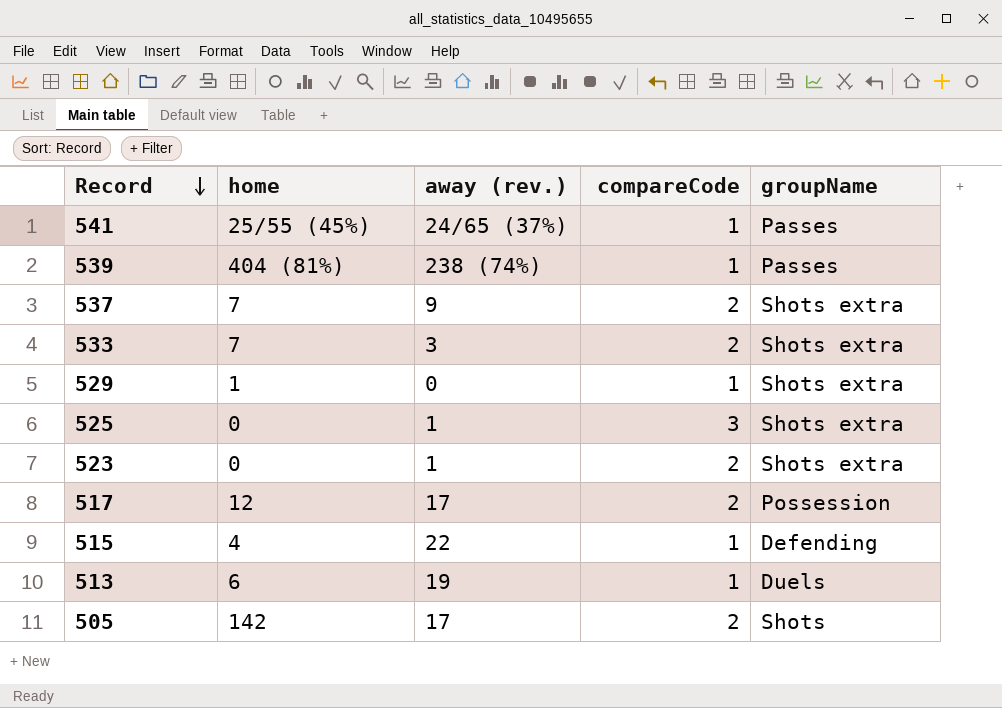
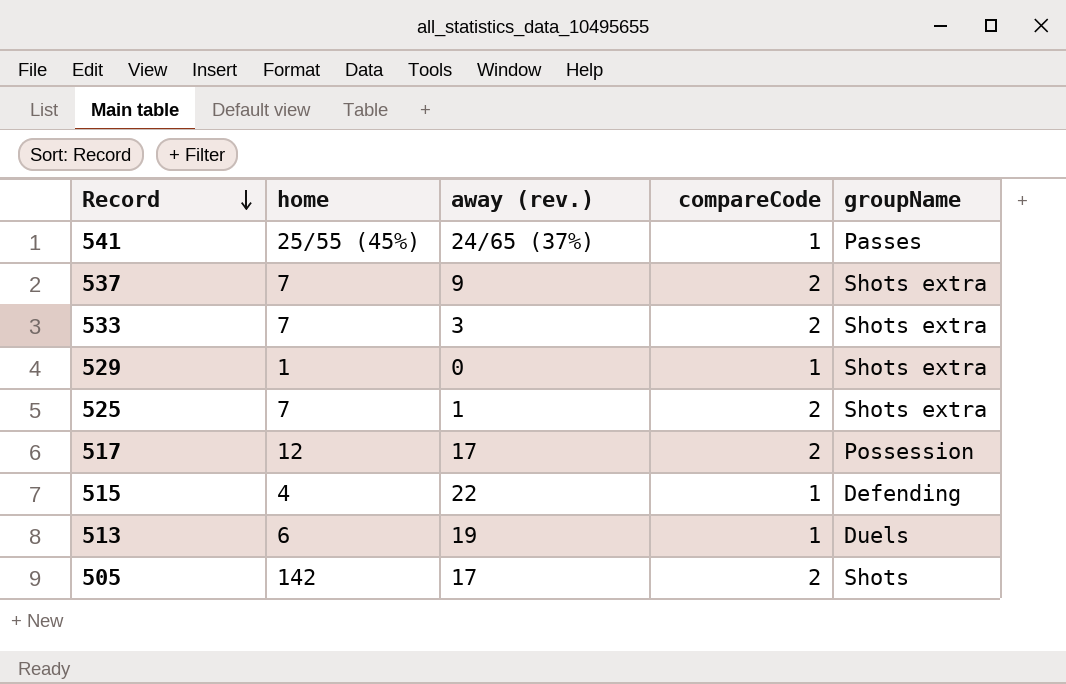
row 539: 404 (81%) | 238 (74%) | 1 | Passes -> none
row 523: 0 | 1 | 2 | Shots extra -> none
525 | home: 0 -> 7
525 | compareCode: 3 -> 2

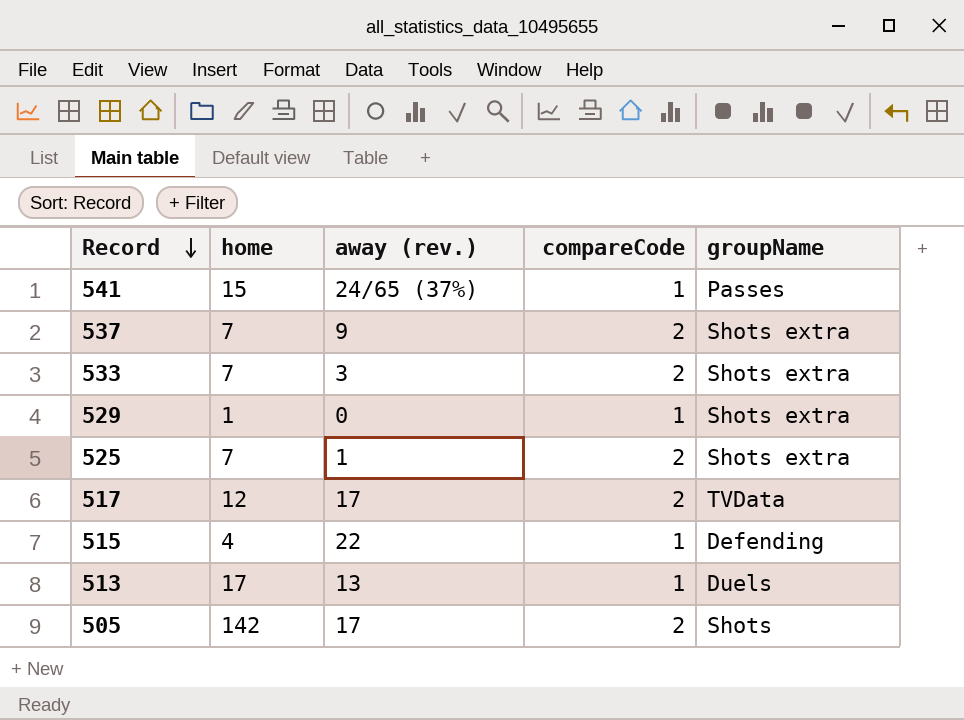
541 | home: 25/55 (45%) -> 15
517 | groupName: Possession -> TVData
513 | home: 6 -> 17
513 | away (rev.): 19 -> 13

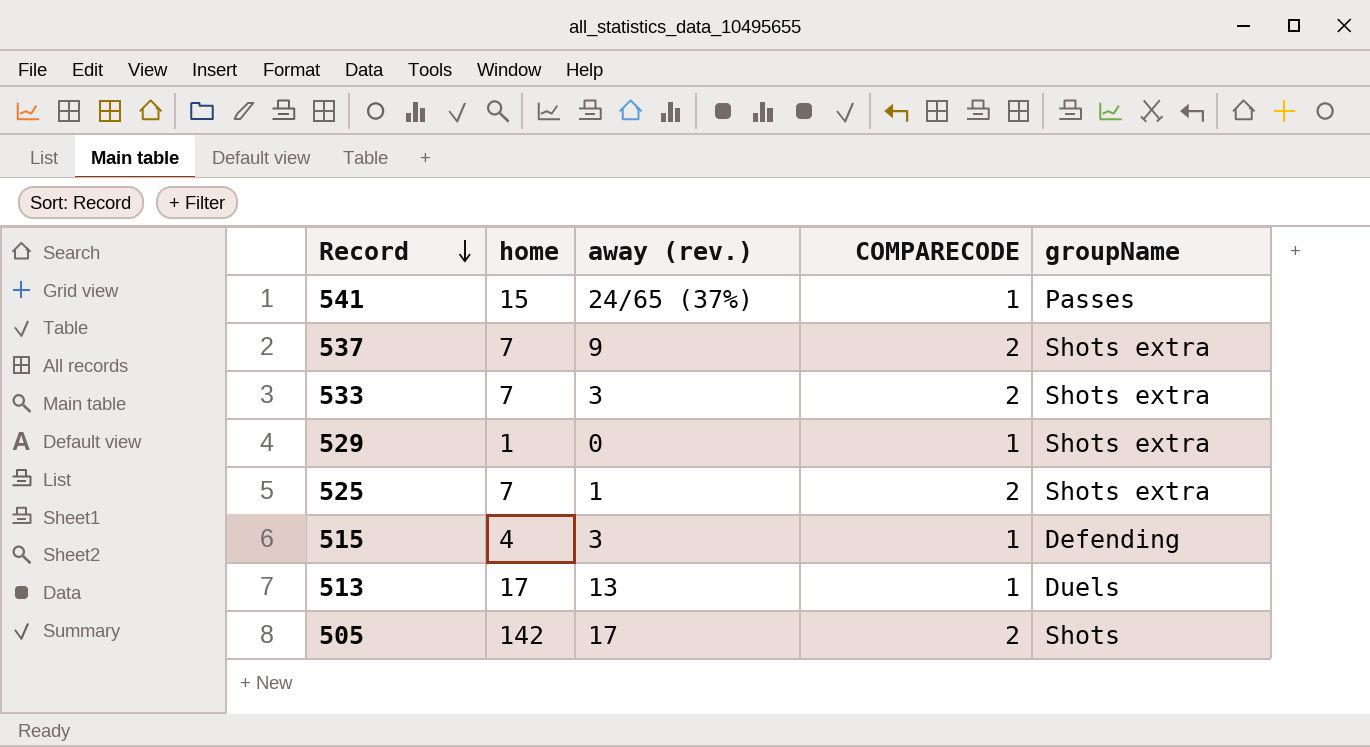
column name: compareCode -> COMPARECODE
row 517: 12 | 17 | 2 | TVData -> none
515 | away (rev.): 22 -> 3

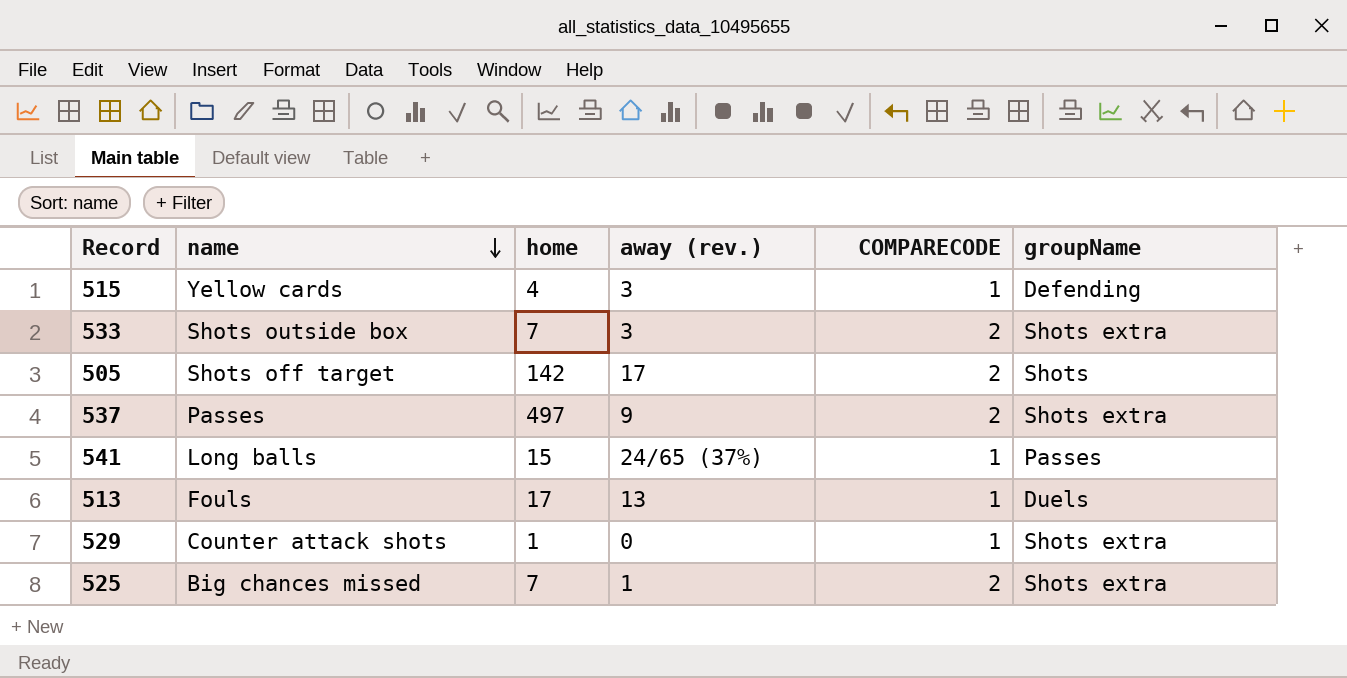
row order: Record descending -> name descending
column name | position: none -> 2
537 | home: 7 -> 497

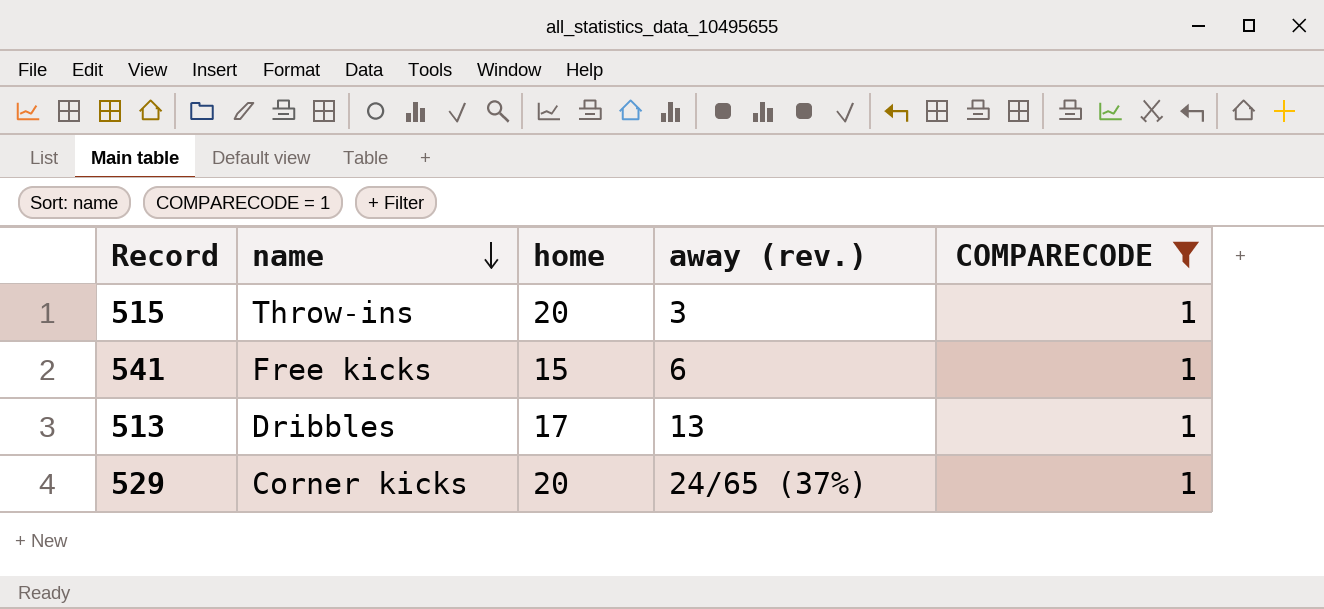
filter: none -> COMPARECODE = 1
column groupName | position: 6 -> none
515 | name: Yellow cards -> Throw-ins
515 | home: 4 -> 20
541 | name: Long balls -> Free kicks
541 | away (rev.): 24/65 (37%) -> 6
513 | name: Fouls -> Dribbles
529 | name: Counter attack shots -> Corner kicks
529 | home: 1 -> 20
529 | away (rev.): 0 -> 24/65 (37%)

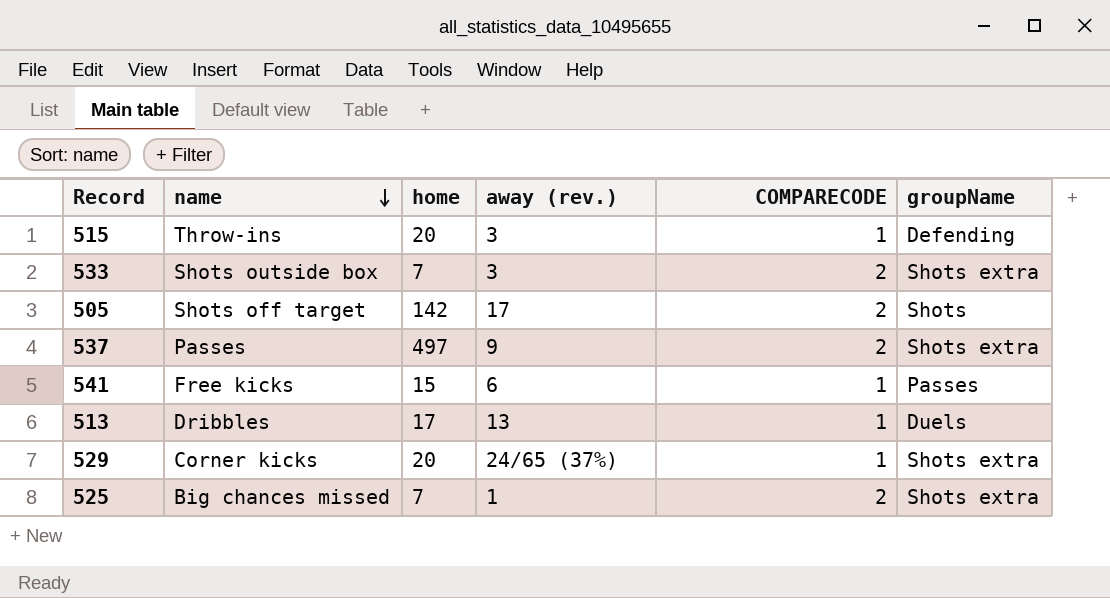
filter: COMPARECODE = 1 -> none
column groupName | position: none -> 6

